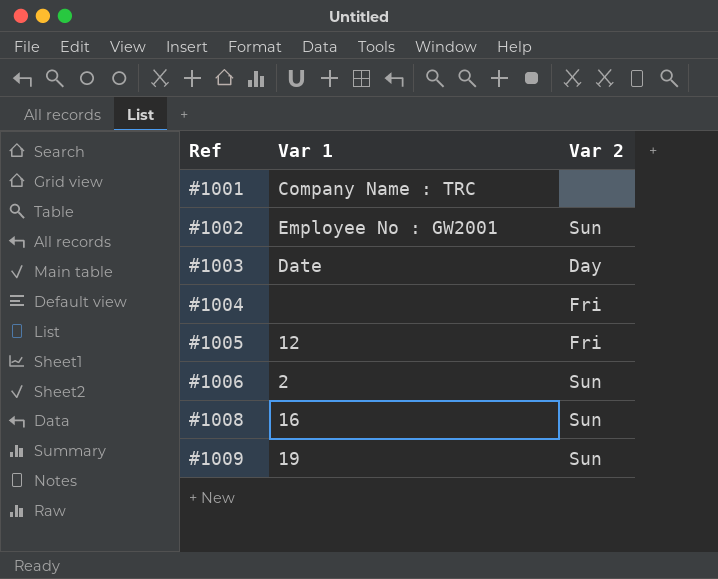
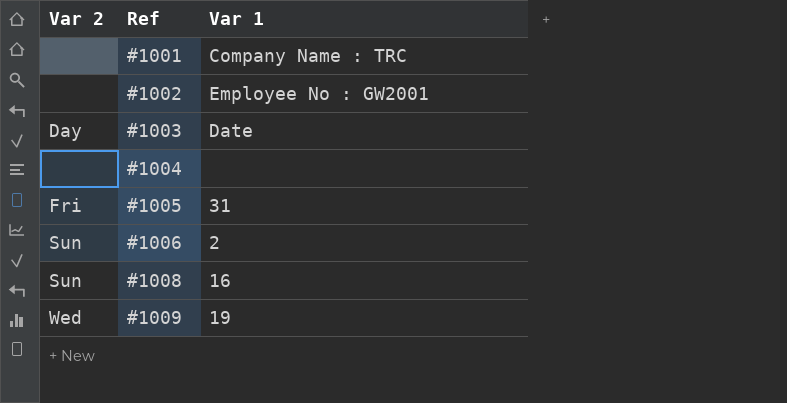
column Var 2 | position: 3 -> 1
#1002 | Var 2: Sun -> none
#1004 | Var 2: Fri -> none
#1005 | Var 1: 12 -> 31
#1009 | Var 2: Sun -> Wed

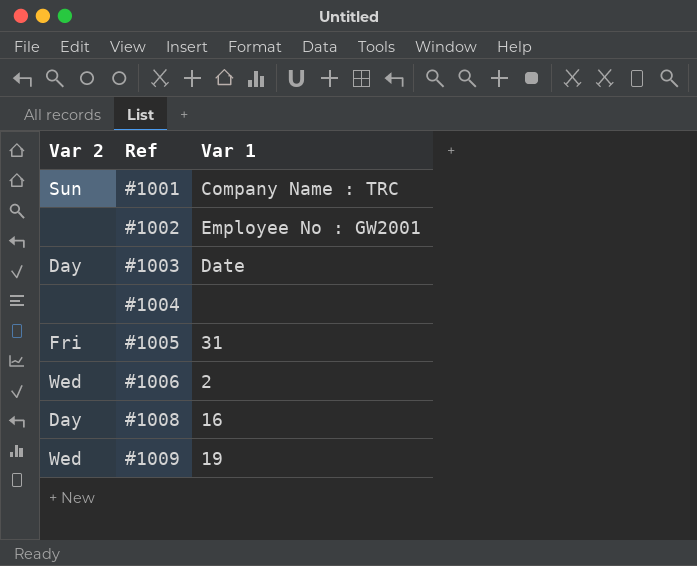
#1001 | Var 2: none -> Sun
#1006 | Var 2: Sun -> Wed
#1008 | Var 2: Sun -> Day

